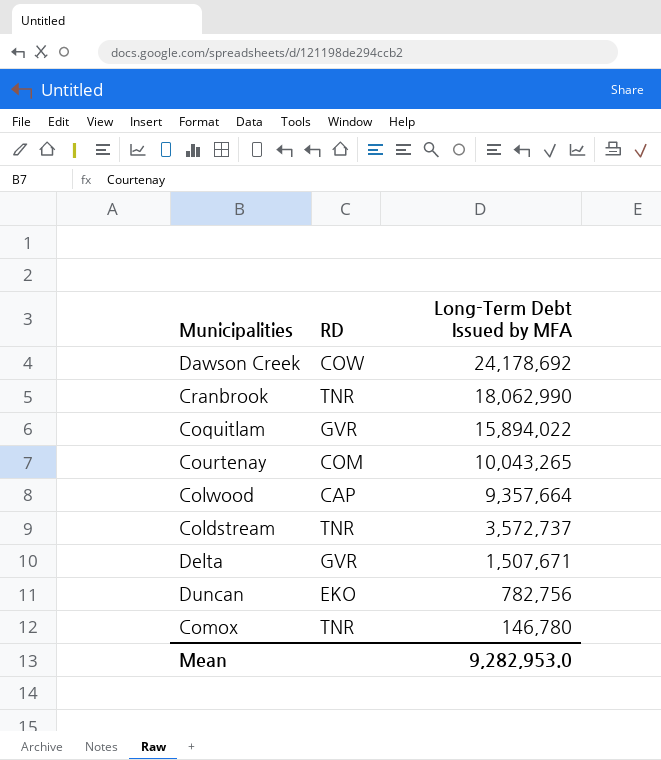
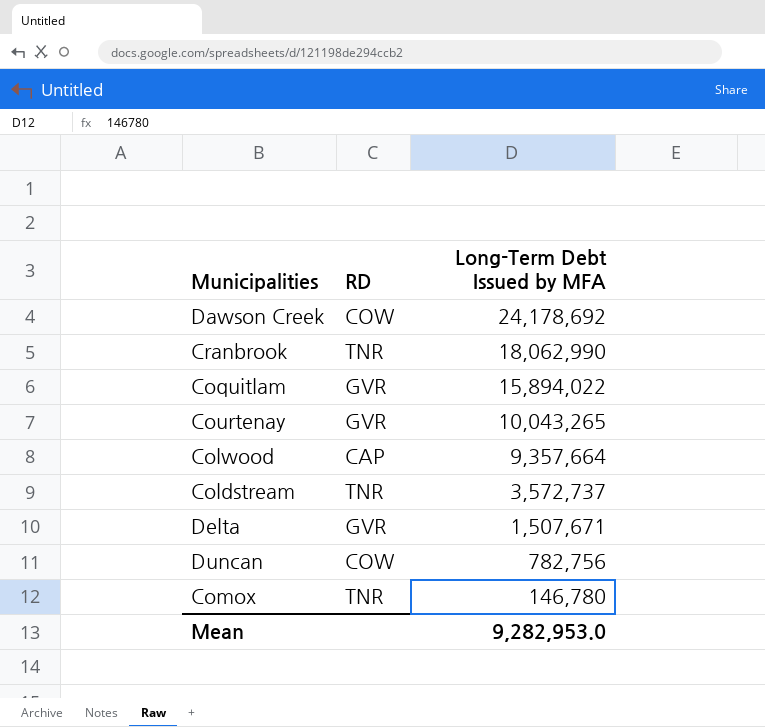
Courtenay | RD: COM -> GVR
Duncan | RD: EKO -> COW

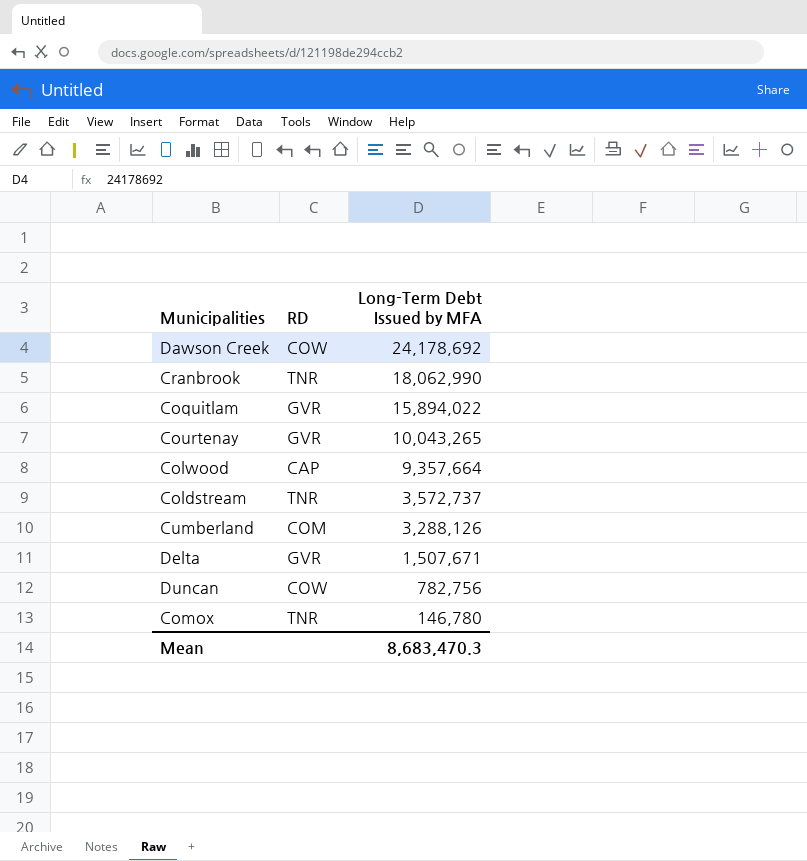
row Cumberland: none -> COM | 3,288,126
Mean | Long-Term Debt Issued by MFA: 9,282,953.0 -> 8,683,470.3

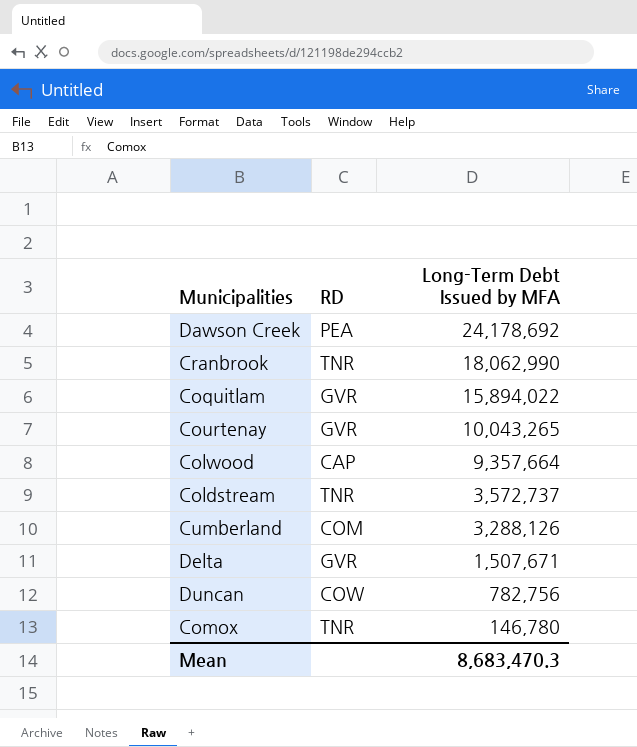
Dawson Creek | RD: COW -> PEA

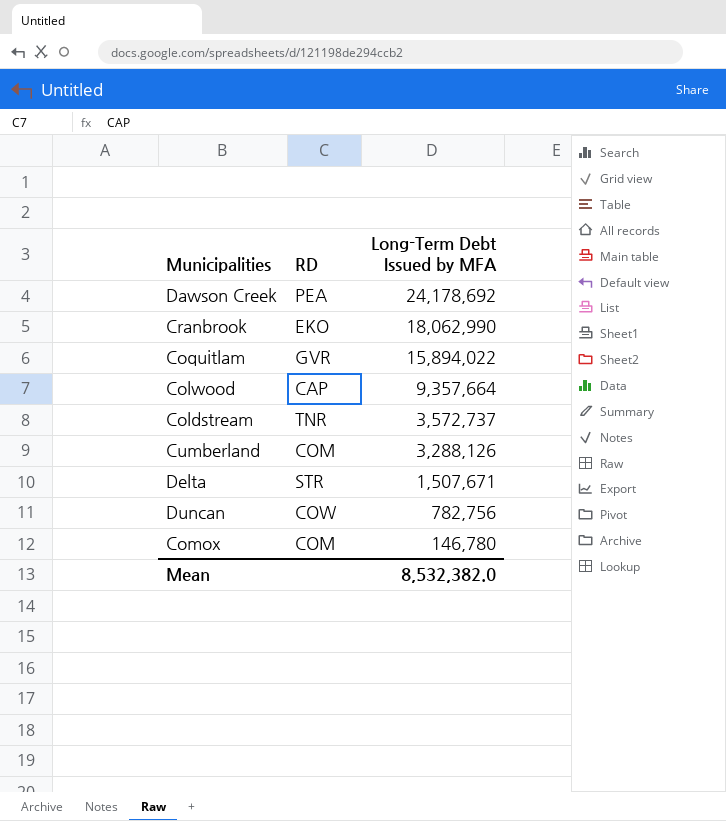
row Courtenay: GVR | 10,043,265 -> none
Cranbrook | RD: TNR -> EKO
Delta | RD: GVR -> STR
Comox | RD: TNR -> COM
Mean | Long-Term Debt Issued by MFA: 8,683,470.3 -> 8,532,382.0

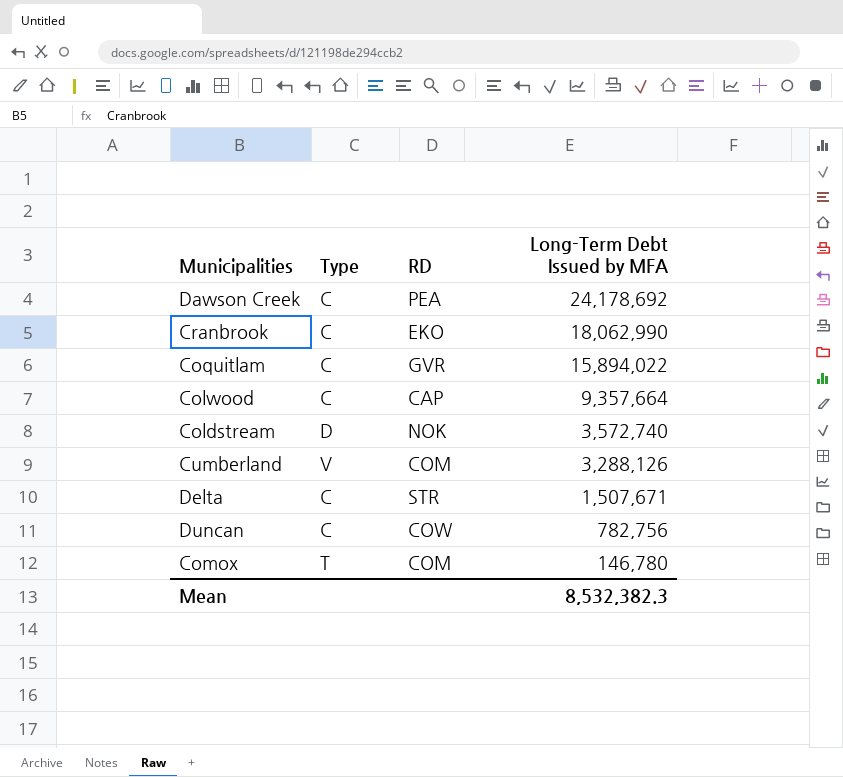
column Type | position: none -> 2
Coldstream | RD: TNR -> NOK
Coldstream | Long-Term Debt Issued by MFA: 3,572,737 -> 3,572,740
Mean | Long-Term Debt Issued by MFA: 8,532,382.0 -> 8,532,382.3

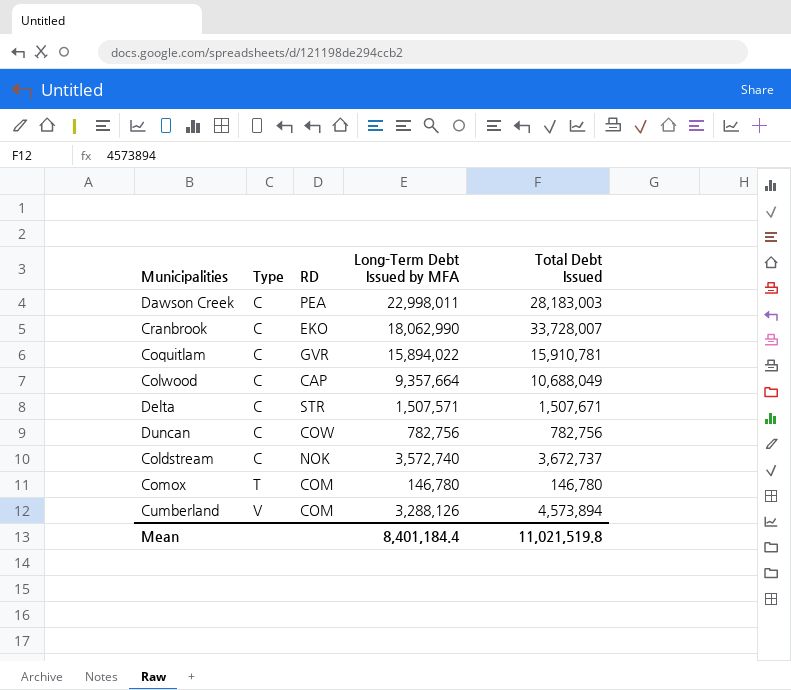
row order: Long-Term Debt Issued by MFA descending -> Type ascending
column Total Debt Issued | position: none -> 5
Dawson Creek | Long-Term Debt Issued by MFA: 24,178,692 -> 22,998,011
Delta | Long-Term Debt Issued by MFA: 1,507,671 -> 1,507,571
Coldstream | Type: D -> C
Mean | Long-Term Debt Issued by MFA: 8,532,382.3 -> 8,401,184.4

